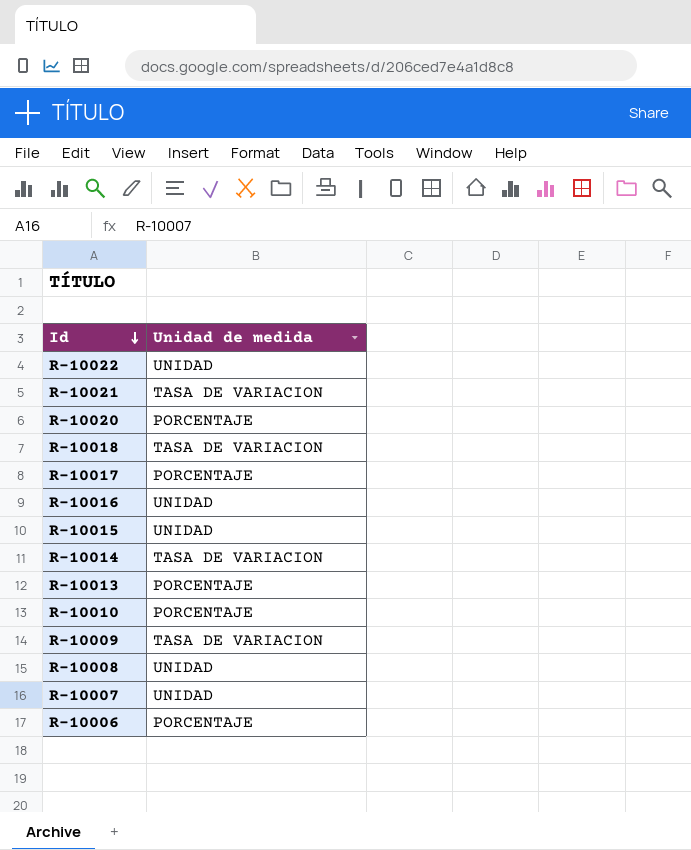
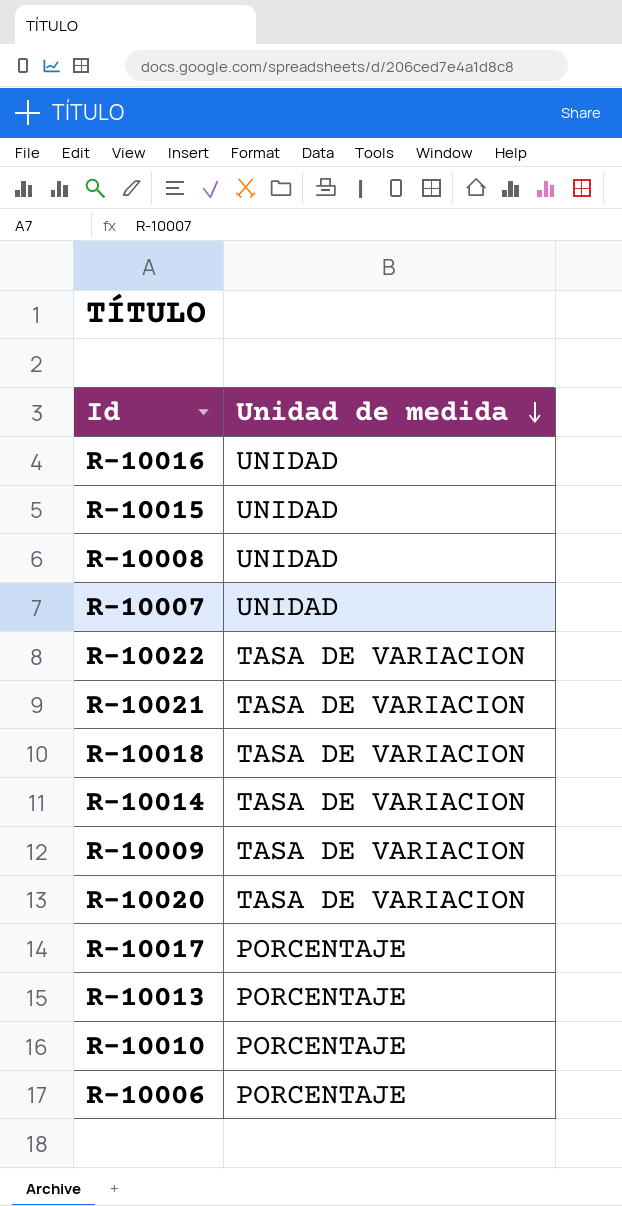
row order: Id descending -> Unidad de medida descending
R-10022 | Unidad de medida: UNIDAD -> TASA DE VARIACION
R-10020 | Unidad de medida: PORCENTAJE -> TASA DE VARIACION

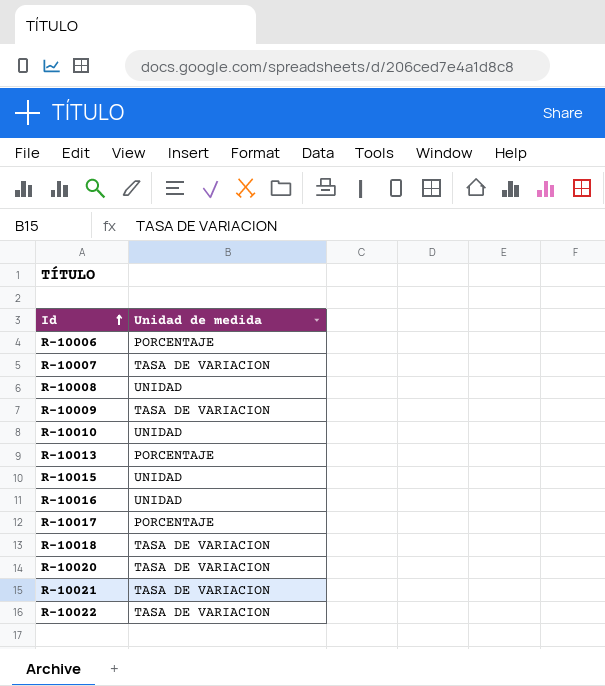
row order: Unidad de medida descending -> Id ascending
row R-10014: TASA DE VARIACION -> none
R-10007 | Unidad de medida: UNIDAD -> TASA DE VARIACION
R-10010 | Unidad de medida: PORCENTAJE -> UNIDAD

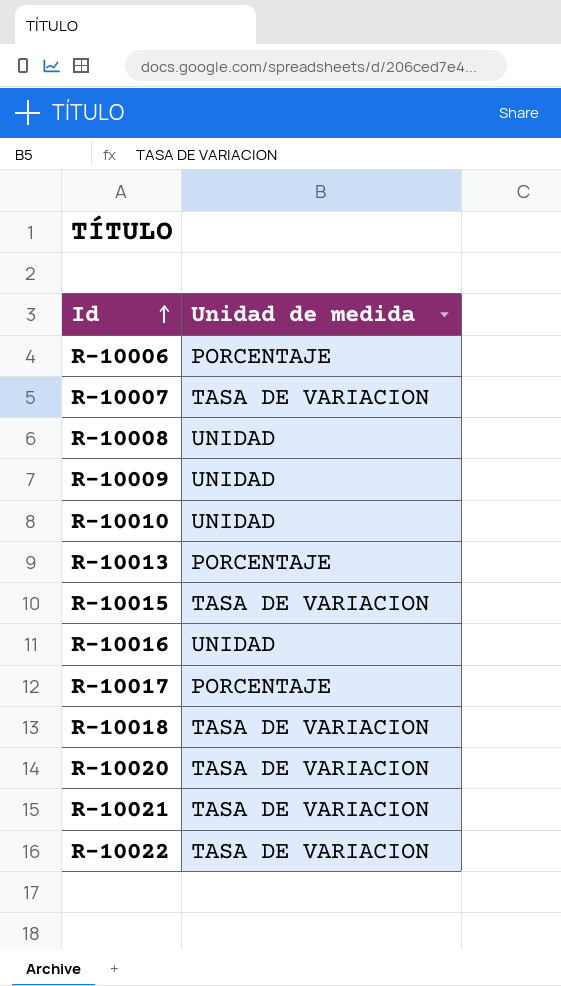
R-10009 | Unidad de medida: TASA DE VARIACION -> UNIDAD
R-10015 | Unidad de medida: UNIDAD -> TASA DE VARIACION

